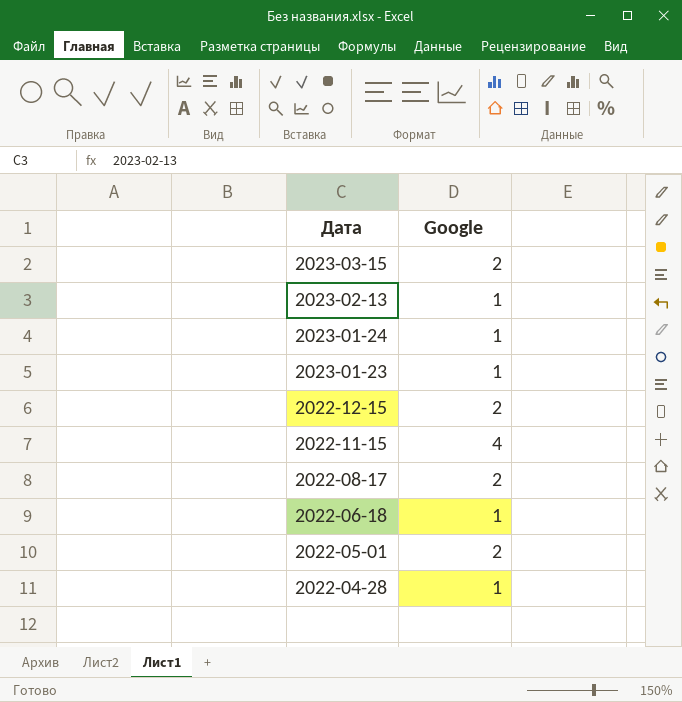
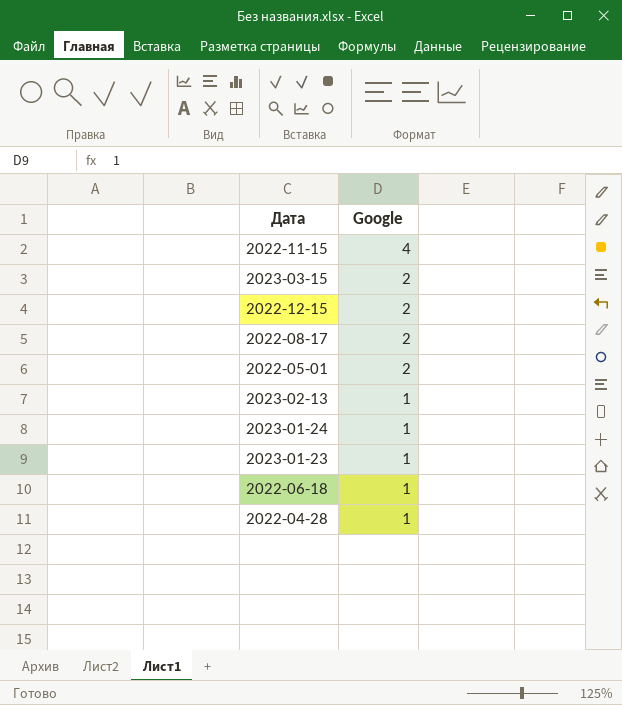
row order: Дата descending -> Google descending

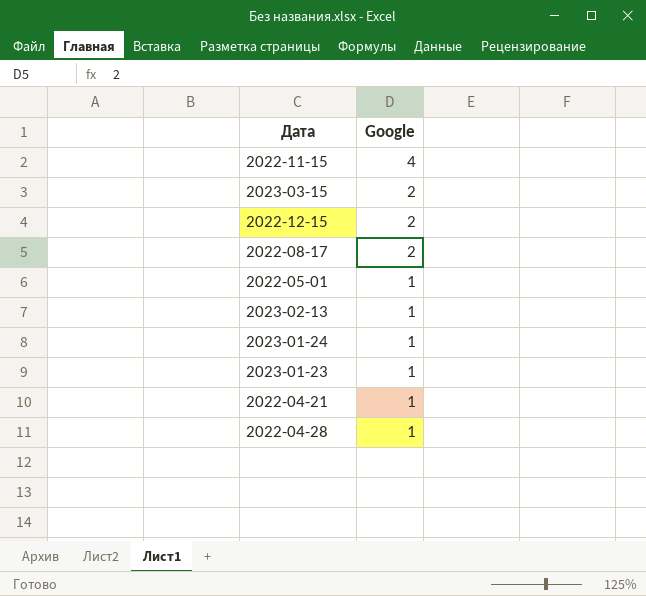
row 2022-06-18: 1 -> none
2022-05-01 | Google: 2 -> 1
row 2022-04-21: none -> 1

